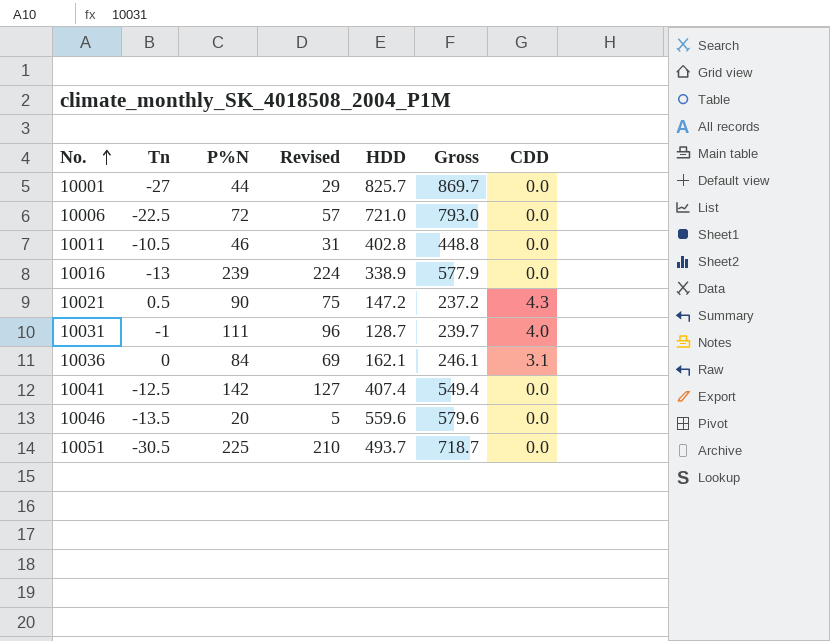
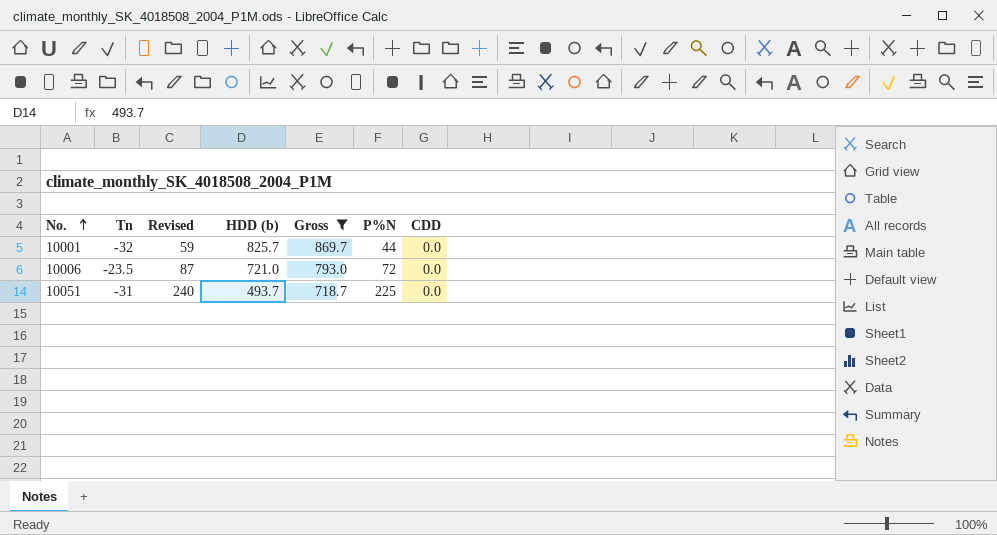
filter: none -> Gross >= 718.7
column Revised | formula: [P%N] - 15 -> [P%N] + 15
column name: HDD -> HDD (b)
column P%N | position: 3 -> 6
10001 | Tn: -27 -> -32
10006 | Tn: -22.5 -> -23.5
10051 | Tn: -30.5 -> -31

